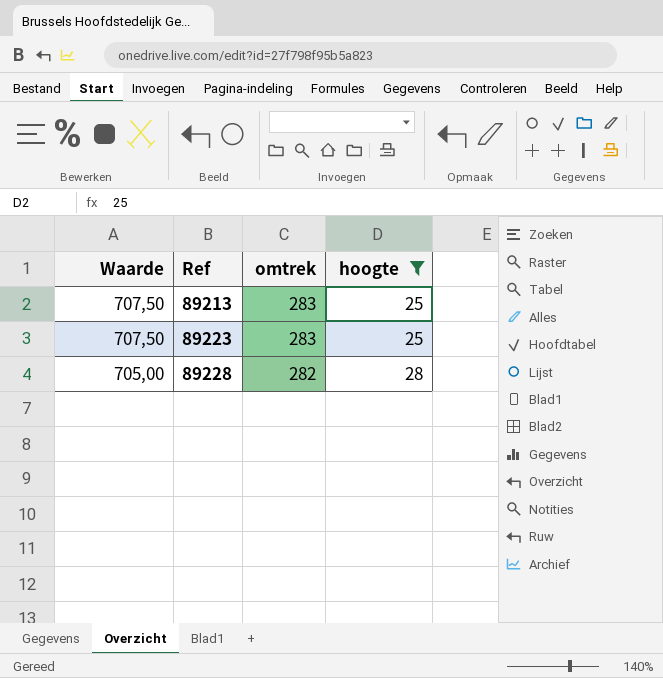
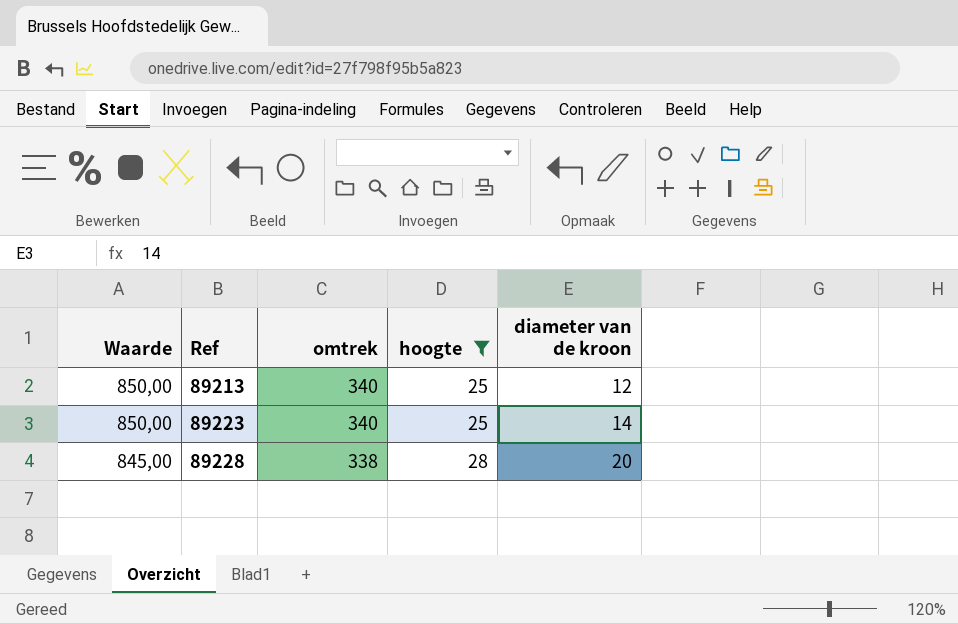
column diameter van de kroon | position: none -> 5
89213 | Waarde: 707,50 -> 850,00
89213 | omtrek: 283 -> 340
89223 | Waarde: 707,50 -> 850,00
89223 | omtrek: 283 -> 340
89228 | Waarde: 705,00 -> 845,00
89228 | omtrek: 282 -> 338

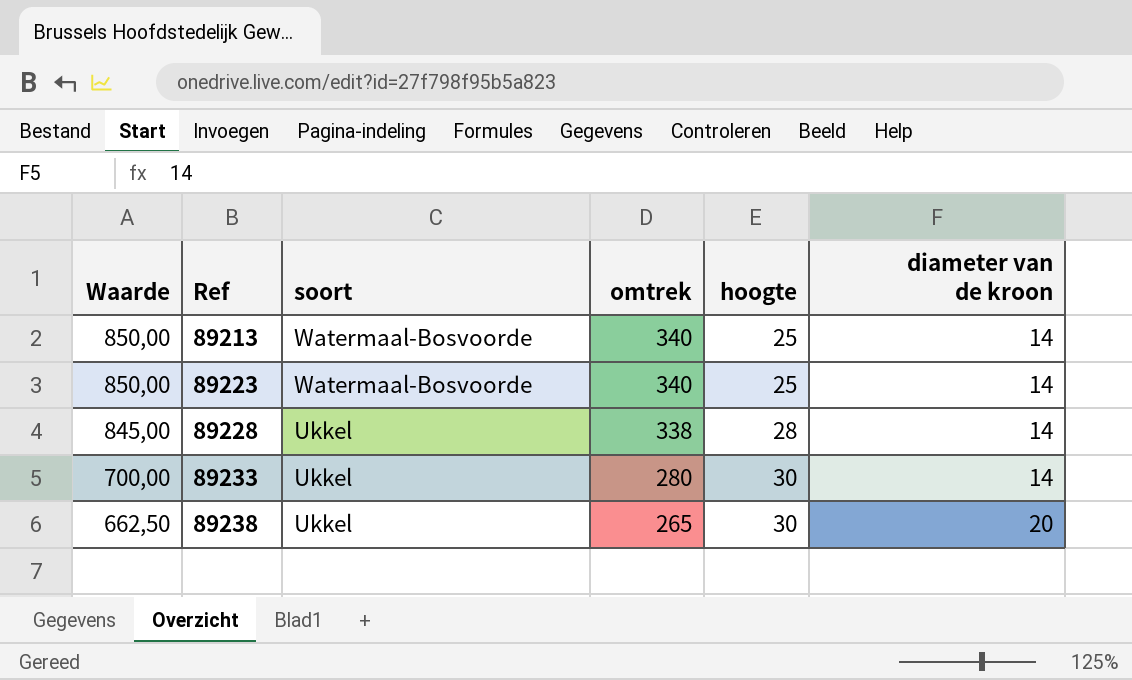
filter: hoogte != 30 -> none
column soort | position: none -> 3
89213 | diameter van de kroon: 12 -> 14
89228 | diameter van de kroon: 20 -> 14

